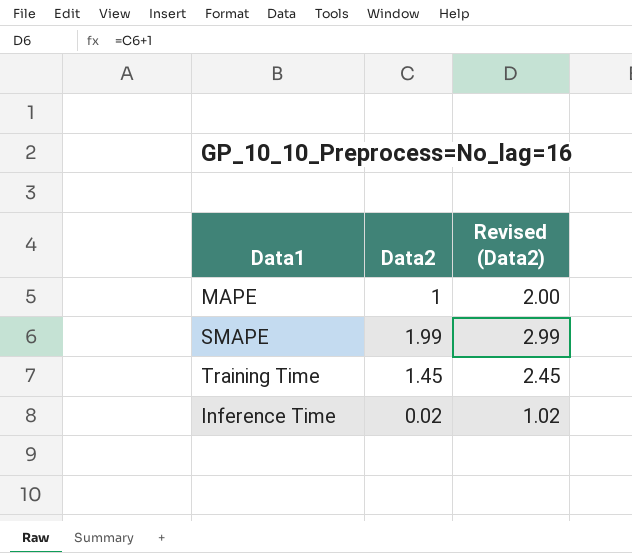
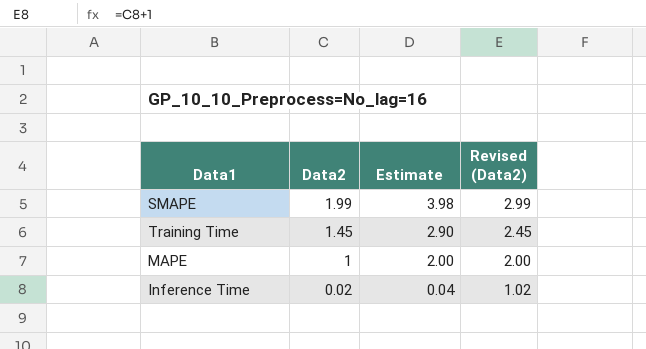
row order: none -> Data2 descending
column Estimate | formula: none -> [Data2] * 2

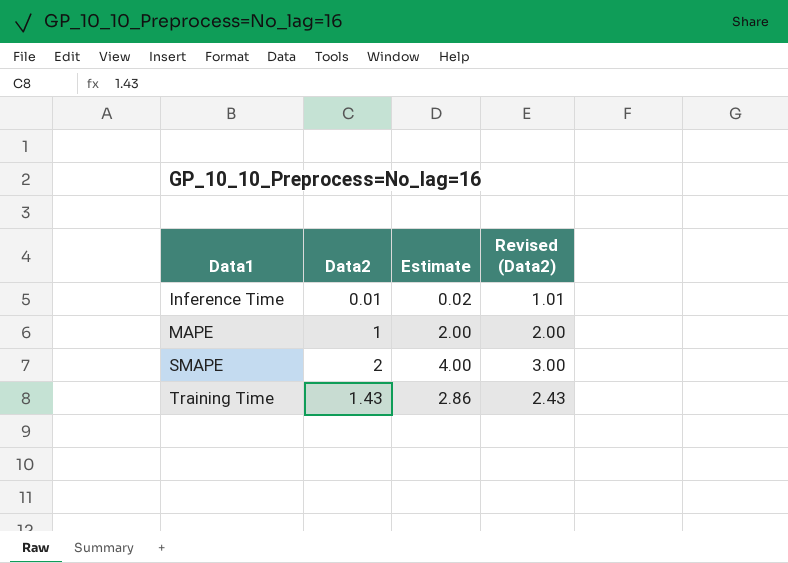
row order: Data2 descending -> Data1 ascending
Inference Time | Data2: 0.02 -> 0.01
Inference Time | Estimate: 0.04 -> 0.02
Inference Time | Revised (Data2): 1.02 -> 1.01
SMAPE | Data2: 1.99 -> 2
SMAPE | Estimate: 3.98 -> 4.00
SMAPE | Revised (Data2): 2.99 -> 3.00
Training Time | Data2: 1.45 -> 1.43
Training Time | Estimate: 2.90 -> 2.86
Training Time | Revised (Data2): 2.45 -> 2.43

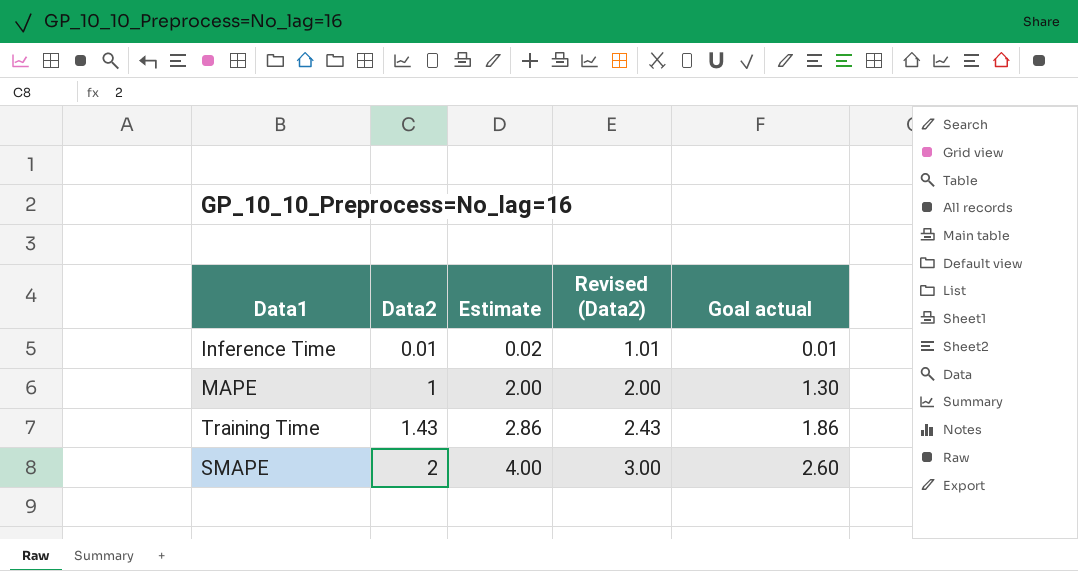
row order: Data1 ascending -> Data2 ascending
column Goal actual | formula: none -> [Data2] * 1.3

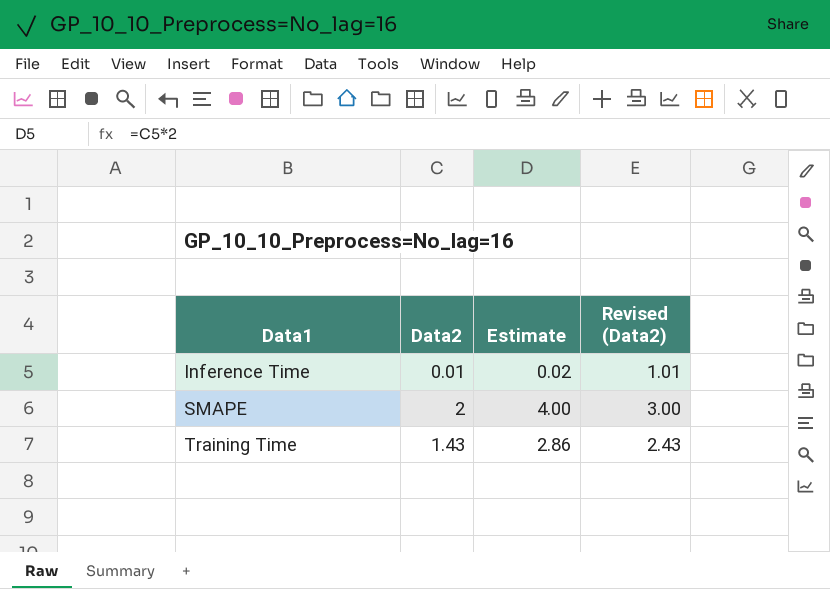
row order: Data2 ascending -> Data1 ascending
column Goal actual | formula: [Data2] * 1.3 -> none
row MAPE: 1 | 2.00 | 2.00 | 1.30 -> none

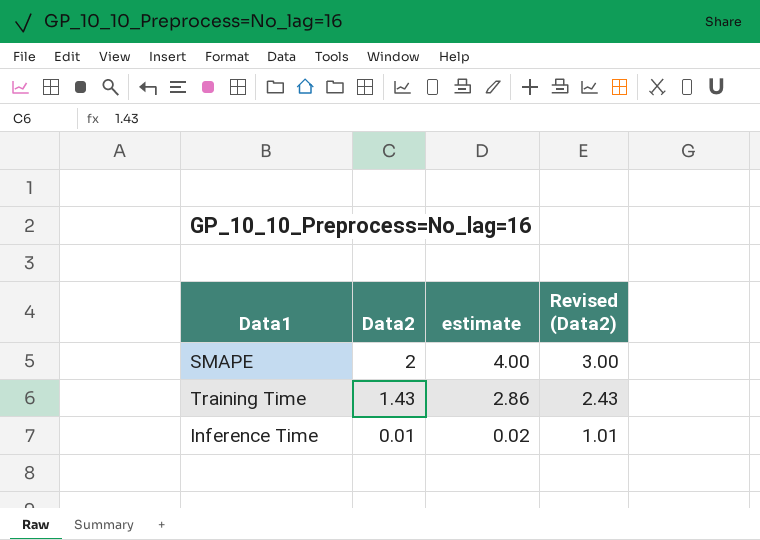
row order: Data1 ascending -> Data2 descending
column name: Estimate -> estimate

